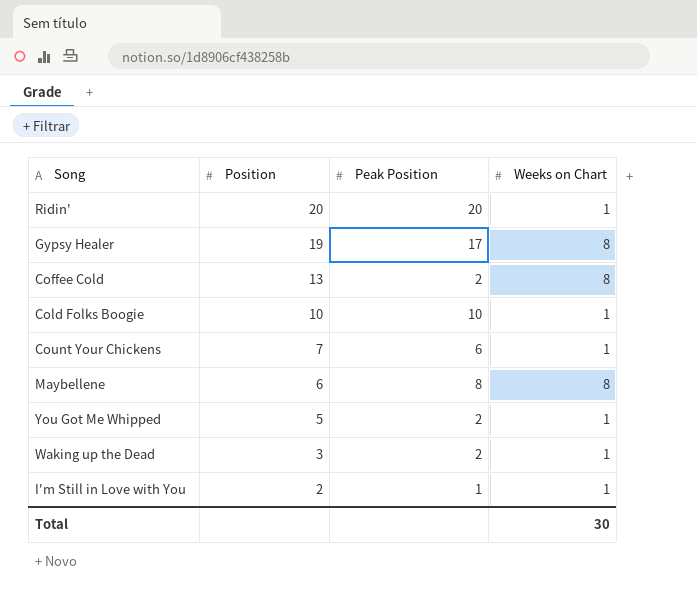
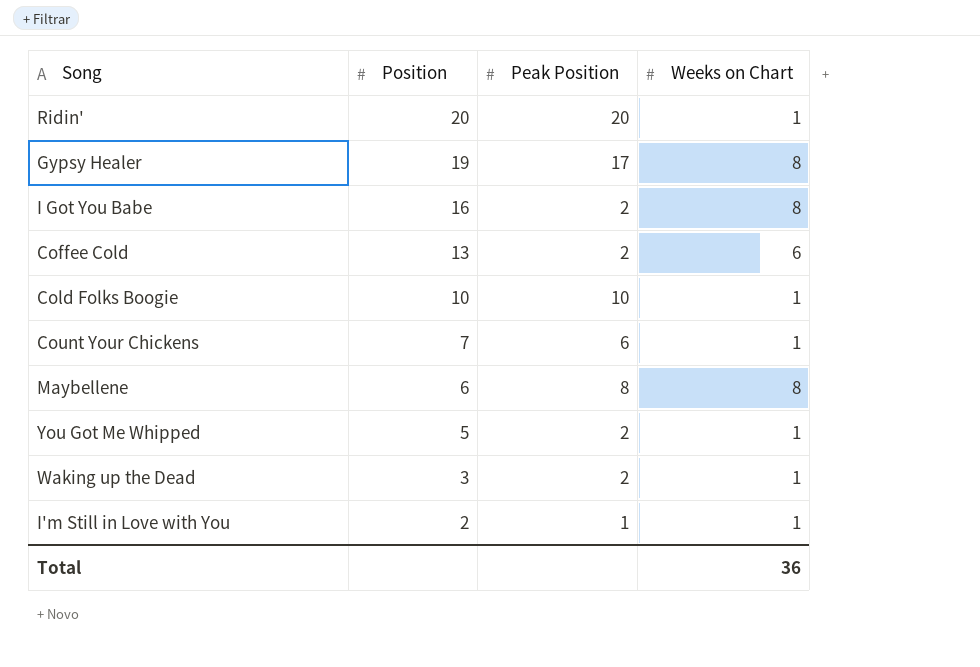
row I Got You Babe: none -> 16 | 2 | 8
Coffee Cold | Weeks on Chart: 8 -> 6
Total | Weeks on Chart: 30 -> 36

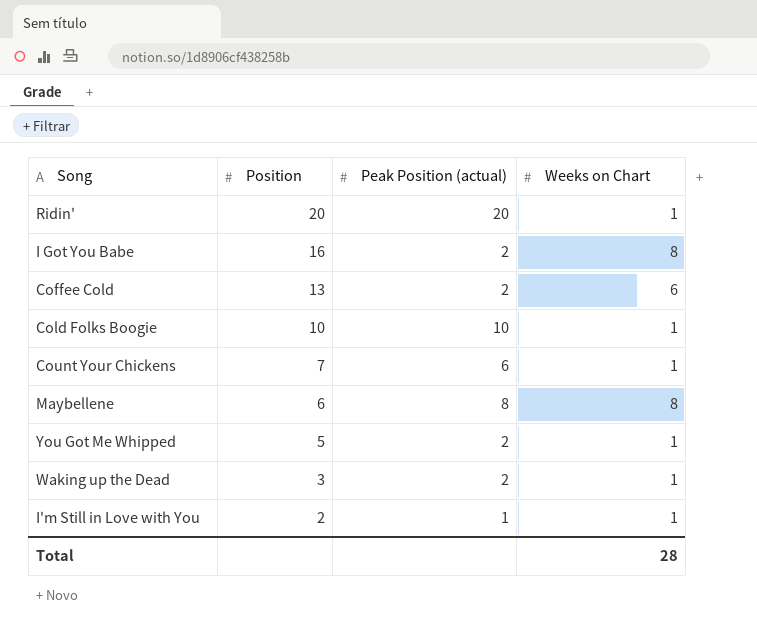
column name: Peak Position -> Peak Position (actual)
row Gypsy Healer: 19 | 17 | 8 -> none
Total | Weeks on Chart: 36 -> 28

